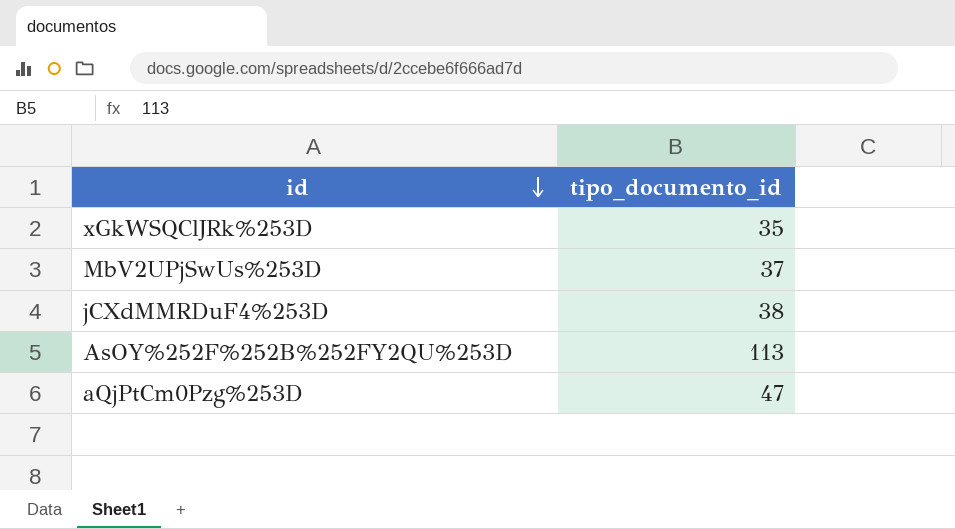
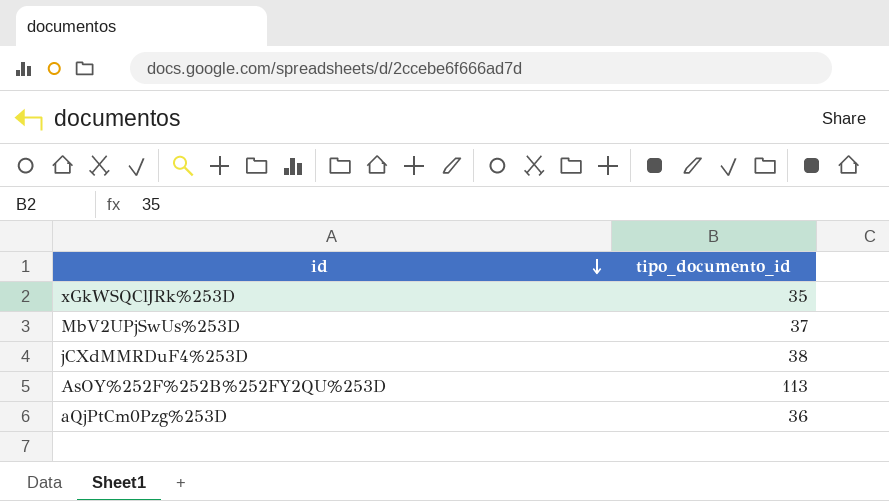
aQjPtCm0Pzg%253D | tipo_documento_id: 47 -> 36

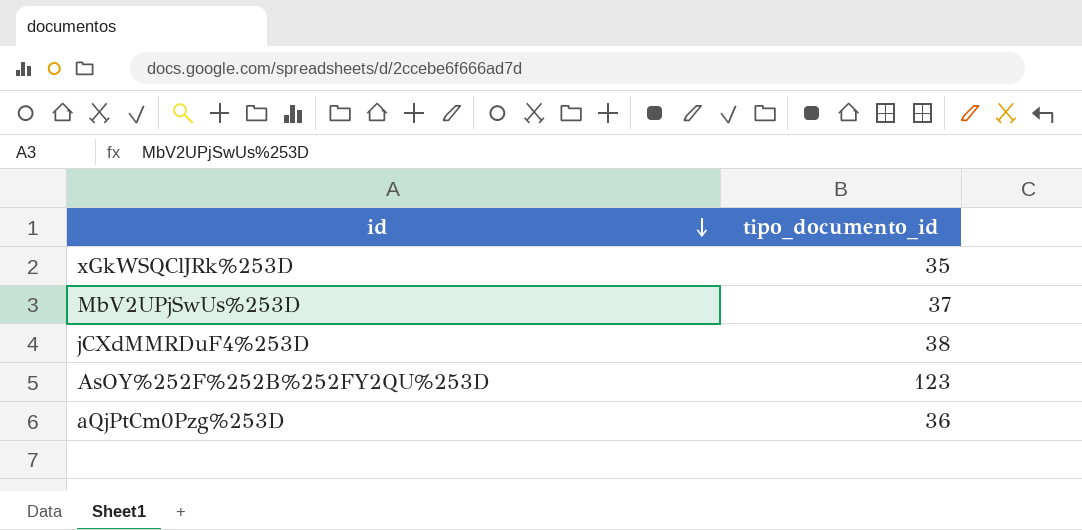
AsOY%252F%252B%252FY2QU%253D | tipo_documento_id: 113 -> 123

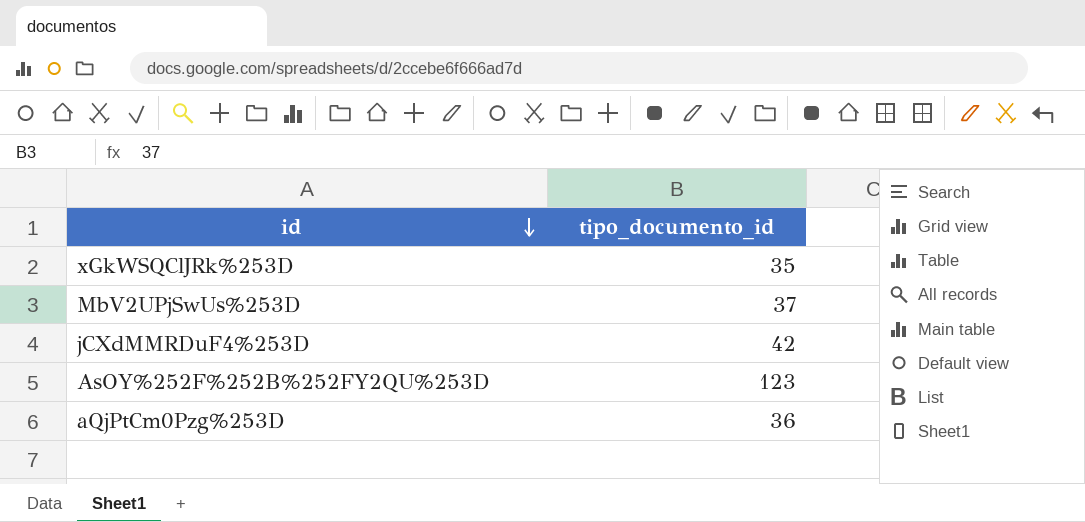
jCXdMMRDuF4%253D | tipo_documento_id: 38 -> 42

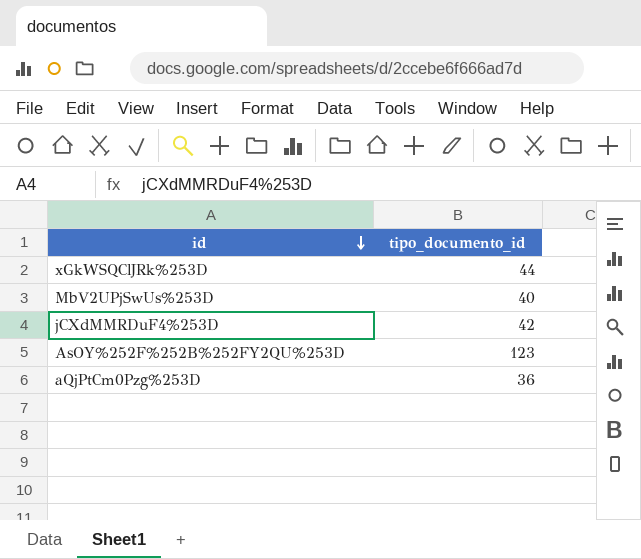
xGkWSQClJRk%253D | tipo_documento_id: 35 -> 44
MbV2UPjSwUs%253D | tipo_documento_id: 37 -> 40

